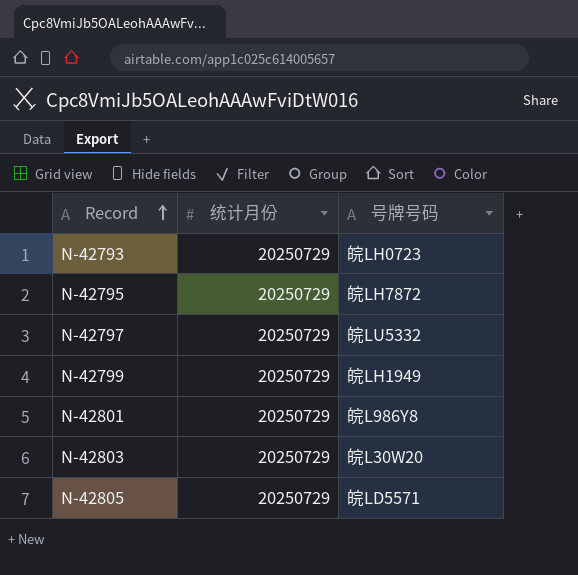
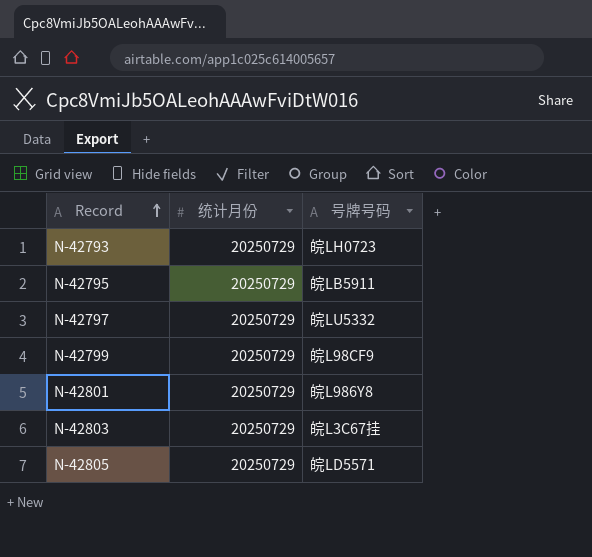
N-42795 | 号牌号码: 皖LH7872 -> 皖LB5911
N-42799 | 号牌号码: 皖LH1949 -> 皖L98CF9
N-42803 | 号牌号码: 皖L30W20 -> 皖L3C67挂

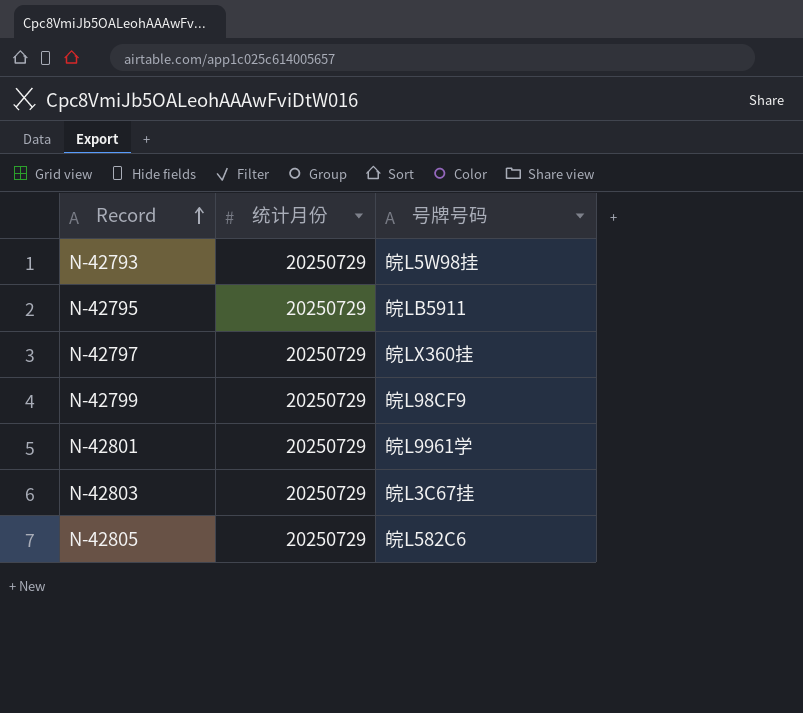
N-42793 | 号牌号码: 皖LH0723 -> 皖L5W98挂
N-42797 | 号牌号码: 皖LU5332 -> 皖LX360挂
N-42801 | 号牌号码: 皖L986Y8 -> 皖L9961学
N-42805 | 号牌号码: 皖LD5571 -> 皖L582C6

